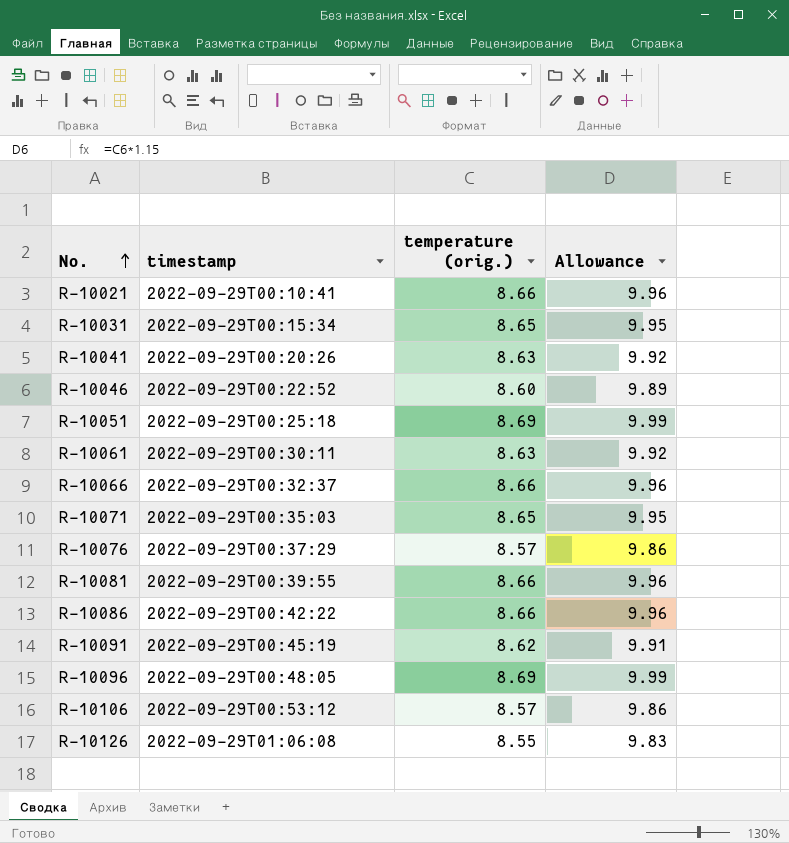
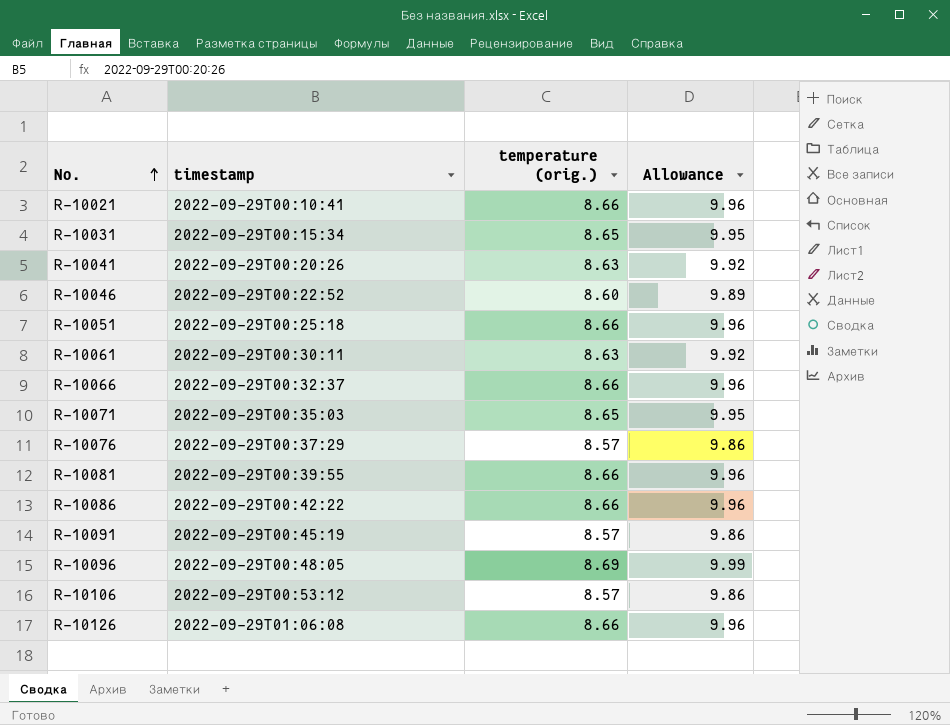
R-10051 | temperature (orig.): 8.69 -> 8.66
R-10051 | Allowance: 9.99 -> 9.96
R-10091 | temperature (orig.): 8.62 -> 8.57
R-10091 | Allowance: 9.91 -> 9.86
R-10126 | temperature (orig.): 8.55 -> 8.66
R-10126 | Allowance: 9.83 -> 9.96

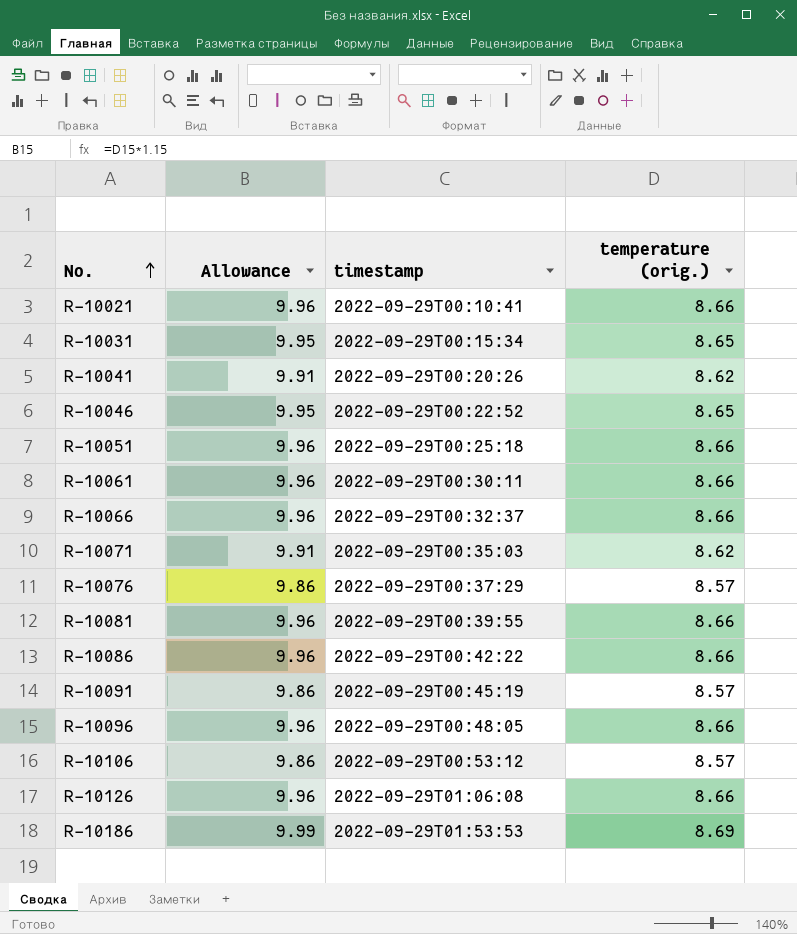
column Allowance | position: 4 -> 2
R-10041 | Allowance: 9.92 -> 9.91
R-10041 | temperature (orig.): 8.63 -> 8.62
R-10046 | Allowance: 9.89 -> 9.95
R-10046 | temperature (orig.): 8.60 -> 8.65
R-10061 | Allowance: 9.92 -> 9.96
R-10061 | temperature (orig.): 8.63 -> 8.66
R-10071 | Allowance: 9.95 -> 9.91
R-10071 | temperature (orig.): 8.65 -> 8.62
R-10096 | Allowance: 9.99 -> 9.96
R-10096 | temperature (orig.): 8.69 -> 8.66
row R-10186: none -> 9.99 | 2022-09-29T01:53:53 | 8.69

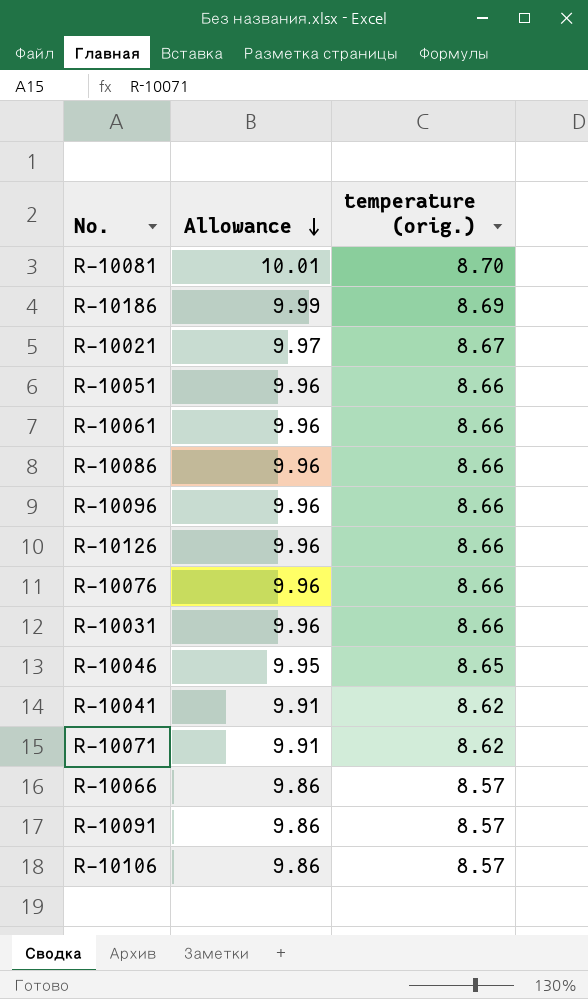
row order: No. ascending -> Allowance descending
column timestamp | position: 3 -> none
R-10081 | Allowance: 9.96 -> 10.01
R-10081 | temperature (orig.): 8.66 -> 8.70
R-10021 | Allowance: 9.96 -> 9.97
R-10021 | temperature (orig.): 8.66 -> 8.67
R-10076 | Allowance: 9.86 -> 9.96
R-10076 | temperature (orig.): 8.57 -> 8.66
R-10031 | Allowance: 9.95 -> 9.96
R-10031 | temperature (orig.): 8.65 -> 8.66
R-10066 | Allowance: 9.96 -> 9.86
R-10066 | temperature (orig.): 8.66 -> 8.57

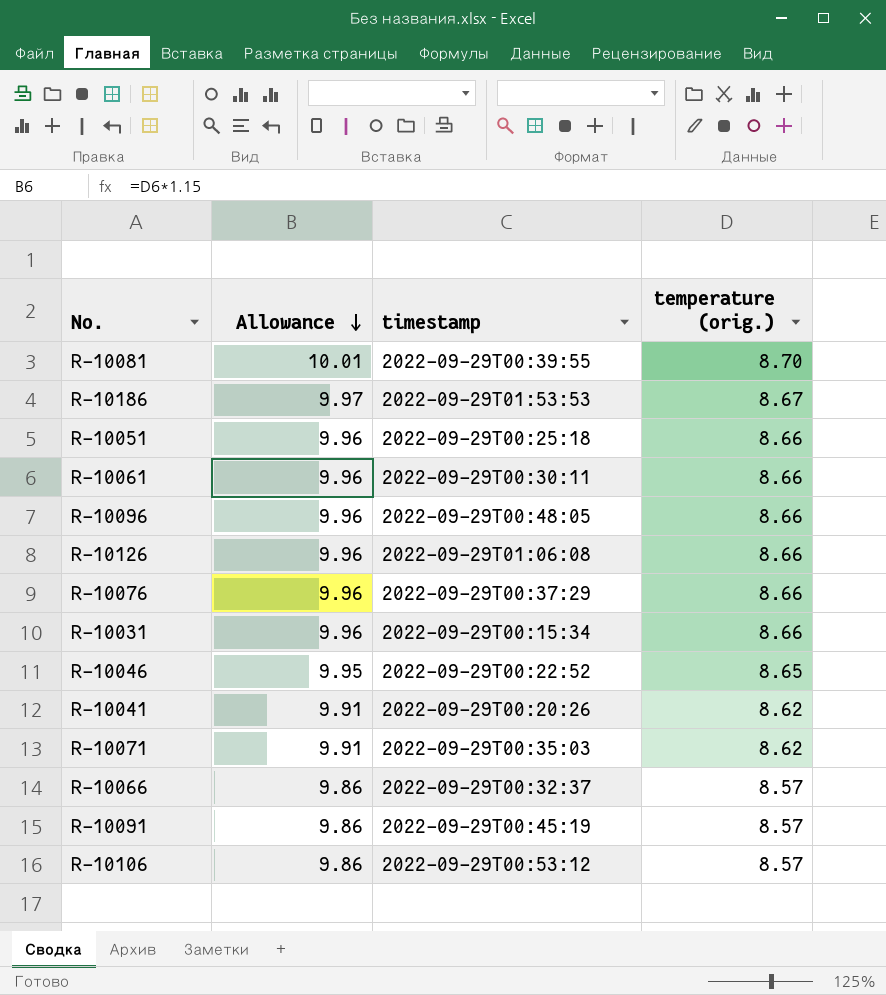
column timestamp | position: none -> 3
row R-10021: 9.97 | 8.67 -> none
row R-10086: 9.96 | 8.66 -> none
R-10186 | Allowance: 9.99 -> 9.97
R-10186 | temperature (orig.): 8.69 -> 8.67

